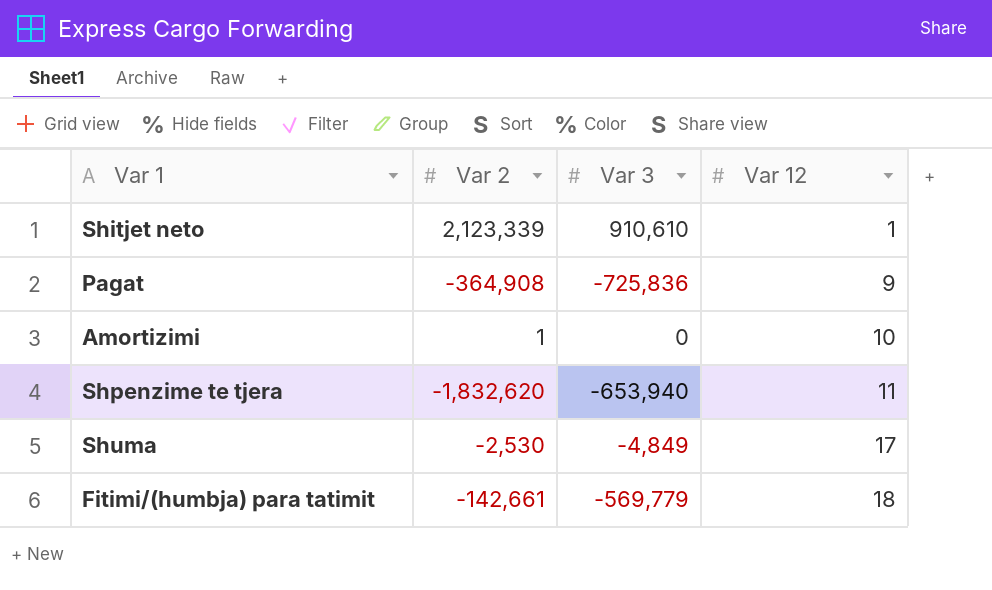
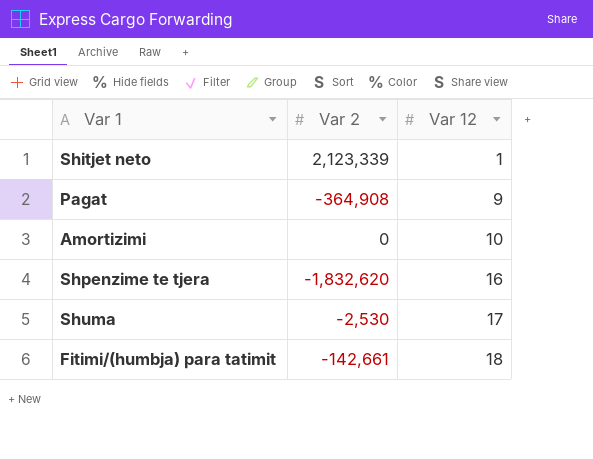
column Var 3 | position: 3 -> none
Amortizimi | Var 2: 1 -> 0
Shpenzime te tjera | Var 12: 11 -> 16

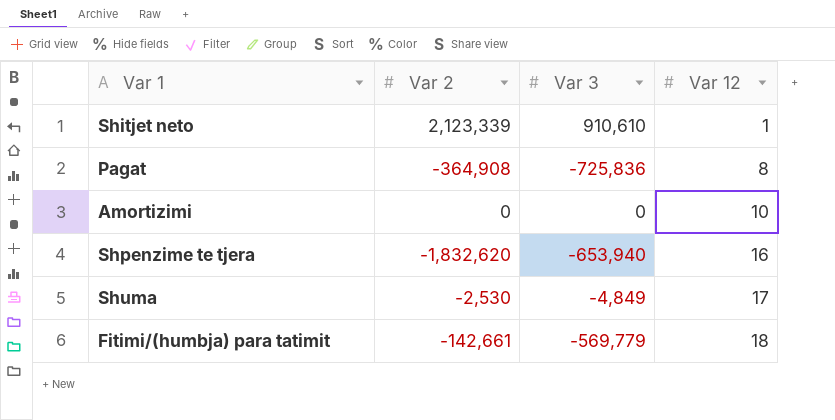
column Var 3 | position: none -> 3
Pagat | Var 12: 9 -> 8

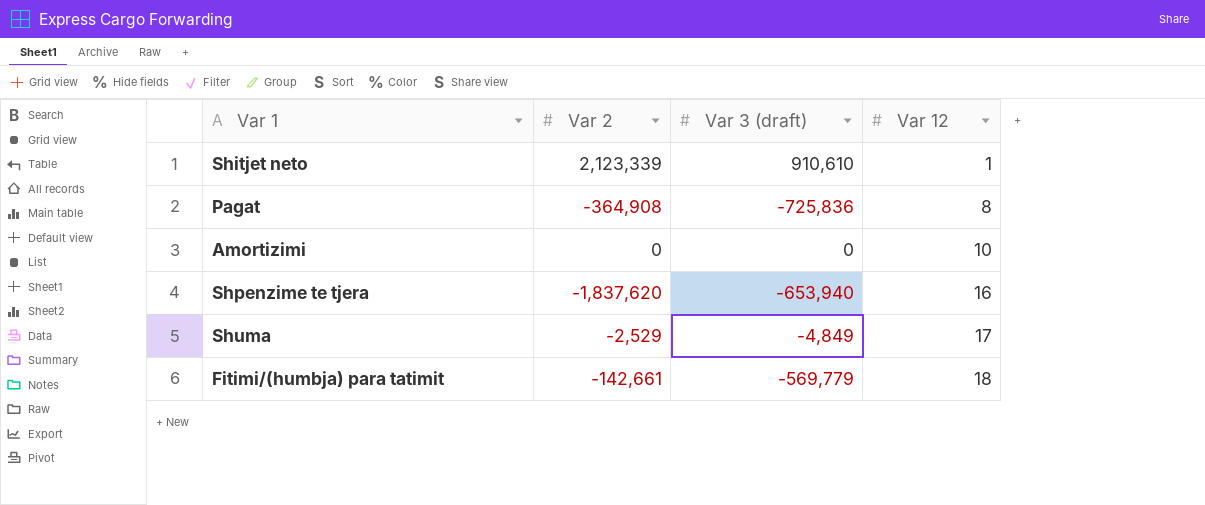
column name: Var 3 -> Var 3 (draft)
Shpenzime te tjera | Var 2: -1,832,620 -> -1,837,620
Shuma | Var 2: -2,530 -> -2,529

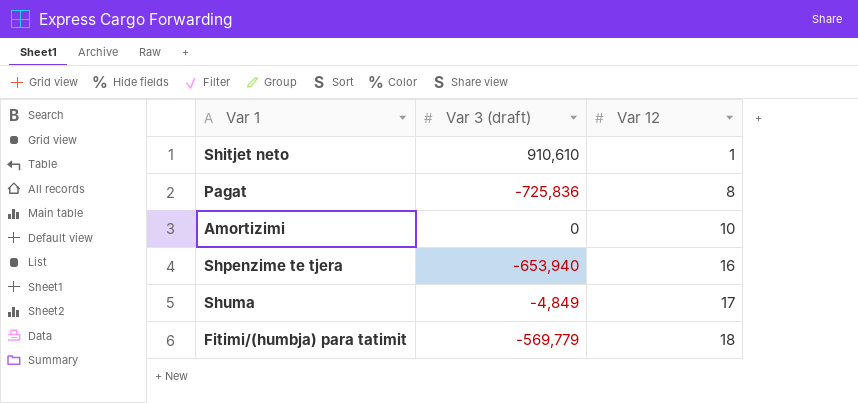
column Var 2 | position: 2 -> none

